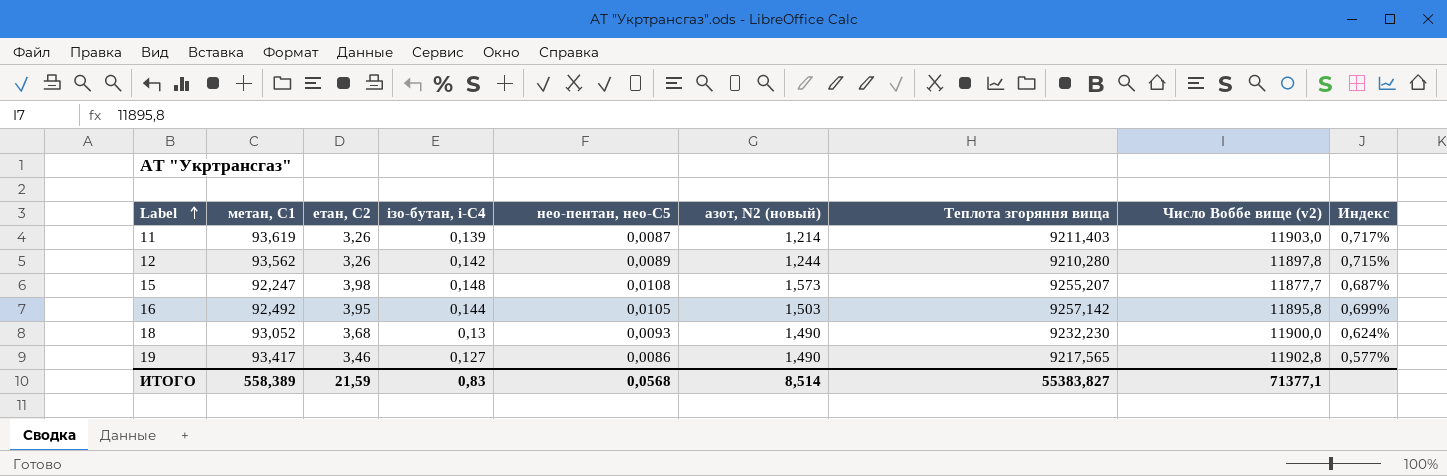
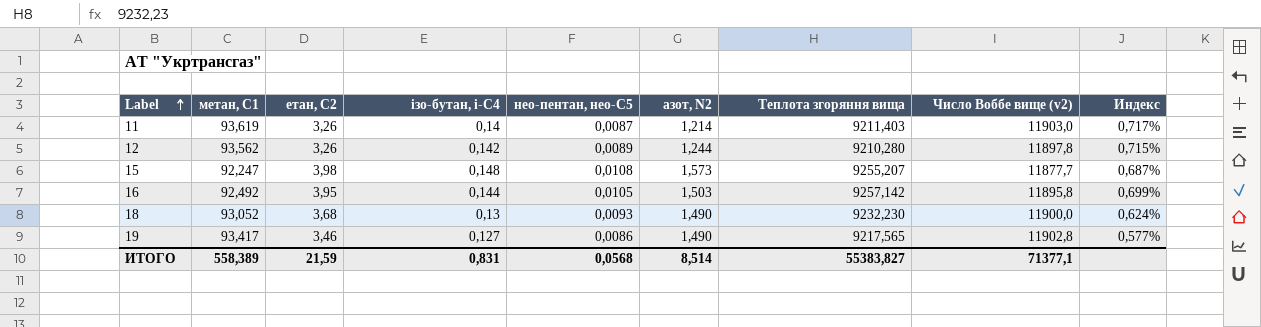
column name: азот, N2 (новый) -> азот, N2
11 | ізо-бутан, і-С4: 0,139 -> 0,14
ИТОГО | ізо-бутан, і-С4: 0,83 -> 0,831

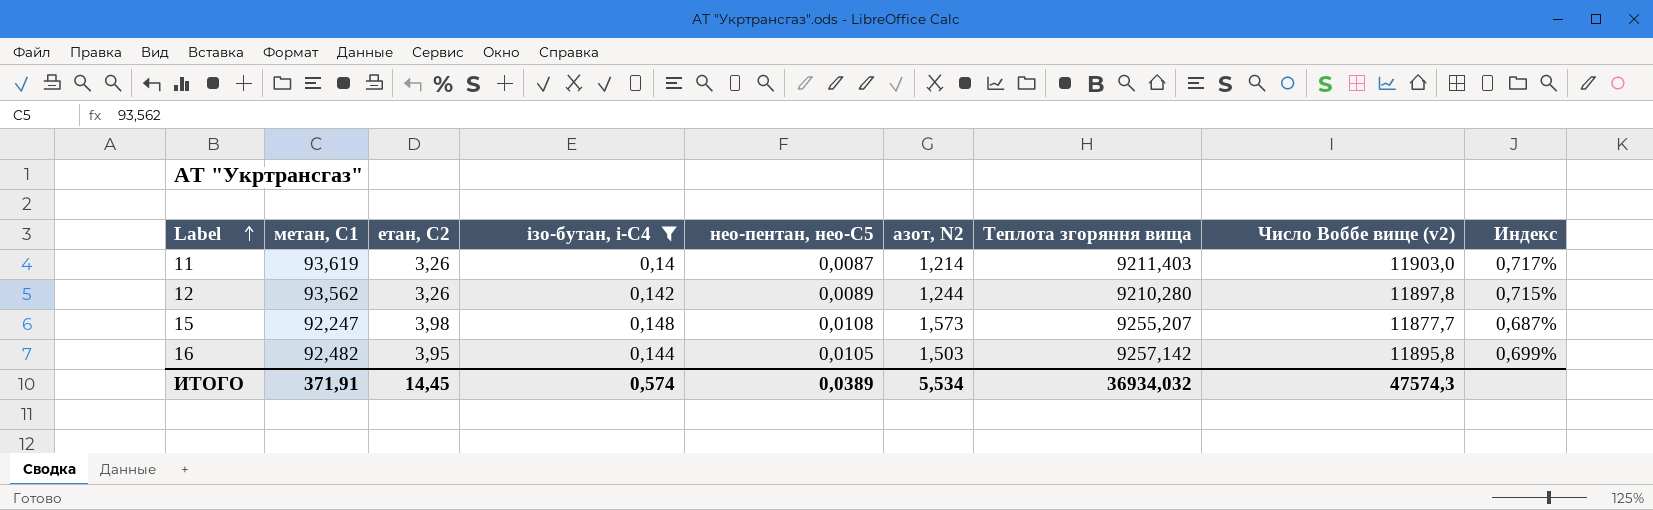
filter: none -> ізо-бутан, і-С4 >= 0,14
16 | метан, С1: 92,492 -> 92,482
ИТОГО | метан, С1: 558,389 -> 371,91
ИТОГО | етан, С2: 21,59 -> 14,45
ИТОГО | ізо-бутан, і-С4: 0,831 -> 0,574
ИТОГО | нео-пентан, нео-С5: 0,0568 -> 0,0389
ИТОГО | азот, N2: 8,514 -> 5,534
ИТОГО | Теплота згоряння вища: 55383,827 -> 36934,032
ИТОГО | Число Воббе вище (v2): 71377,1 -> 47574,3

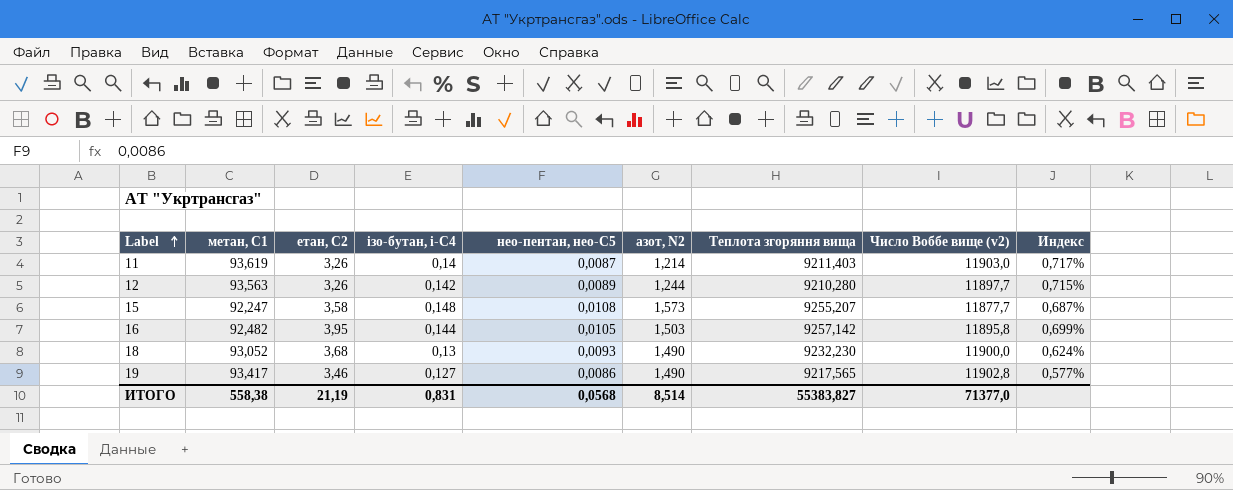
filter: ізо-бутан, і-С4 >= 0,14 -> none
12 | метан, С1: 93,562 -> 93,563
12 | Число Воббе вище (v2): 11897,8 -> 11897,7
15 | етан, С2: 3,98 -> 3,58
ИТОГО | метан, С1: 371,91 -> 558,38
ИТОГО | етан, С2: 14,45 -> 21,19
ИТОГО | ізо-бутан, і-С4: 0,574 -> 0,831
ИТОГО | нео-пентан, нео-С5: 0,0389 -> 0,0568
ИТОГО | азот, N2: 5,534 -> 8,514
ИТОГО | Теплота згоряння вища: 36934,032 -> 55383,827
ИТОГО | Число Воббе вище (v2): 47574,3 -> 71377,0

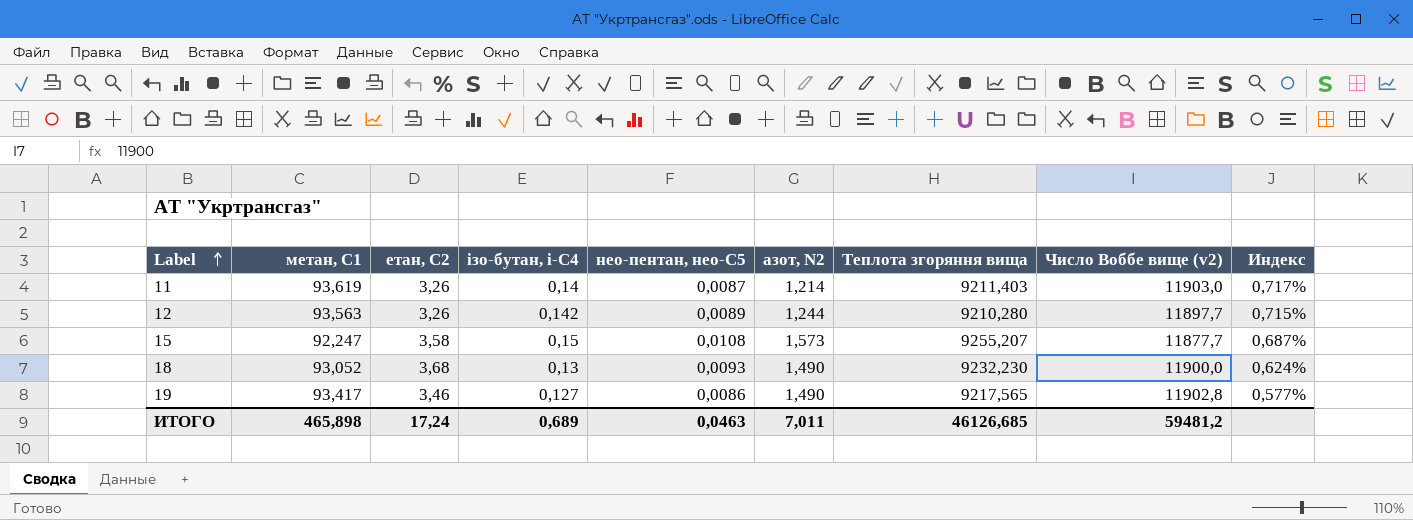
row 16: 92,482 | 3,95 | 0,144 | 0,0105 | 1,503 | 9257,142 | 11895,8 | 0,699% -> none
15 | ізо-бутан, і-С4: 0,148 -> 0,15
ИТОГО | метан, С1: 558,38 -> 465,898
ИТОГО | етан, С2: 21,19 -> 17,24
ИТОГО | ізо-бутан, і-С4: 0,831 -> 0,689
ИТОГО | нео-пентан, нео-С5: 0,0568 -> 0,0463
ИТОГО | азот, N2: 8,514 -> 7,011
ИТОГО | Теплота згоряння вища: 55383,827 -> 46126,685
ИТОГО | Число Воббе вище (v2): 71377,0 -> 59481,2

